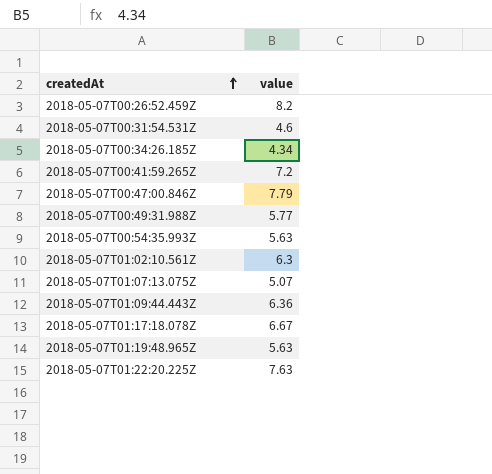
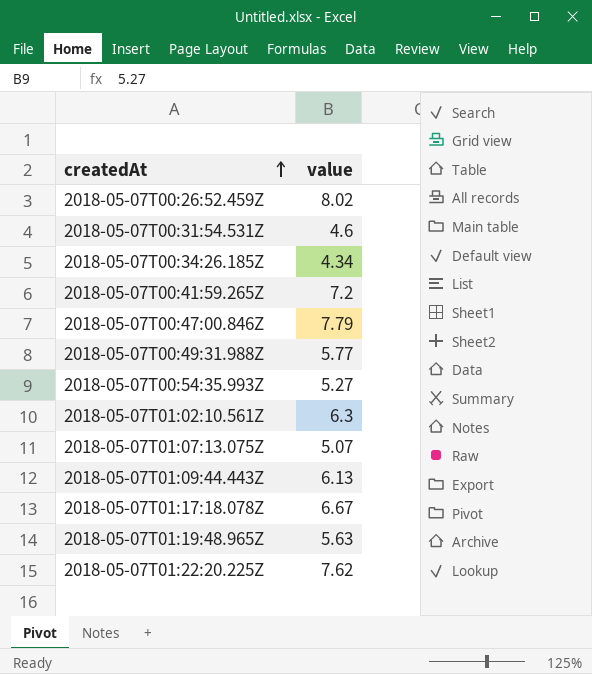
2018-05-07T00:26:52.459Z | value: 8.2 -> 8.02
2018-05-07T00:54:35.993Z | value: 5.63 -> 5.27
2018-05-07T01:09:44.443Z | value: 6.36 -> 6.13
2018-05-07T01:22:20.225Z | value: 7.63 -> 7.62

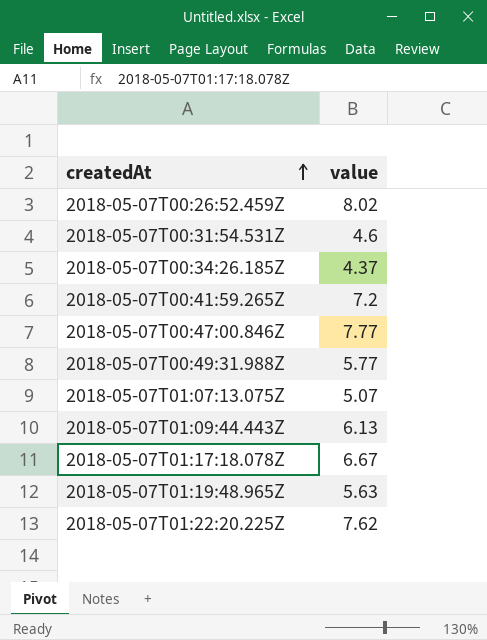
row 2018-05-07T00:54:35.993Z: 5.27 -> none
row 2018-05-07T01:02:10.561Z: 6.3 -> none
2018-05-07T00:34:26.185Z | value: 4.34 -> 4.37
2018-05-07T00:47:00.846Z | value: 7.79 -> 7.77

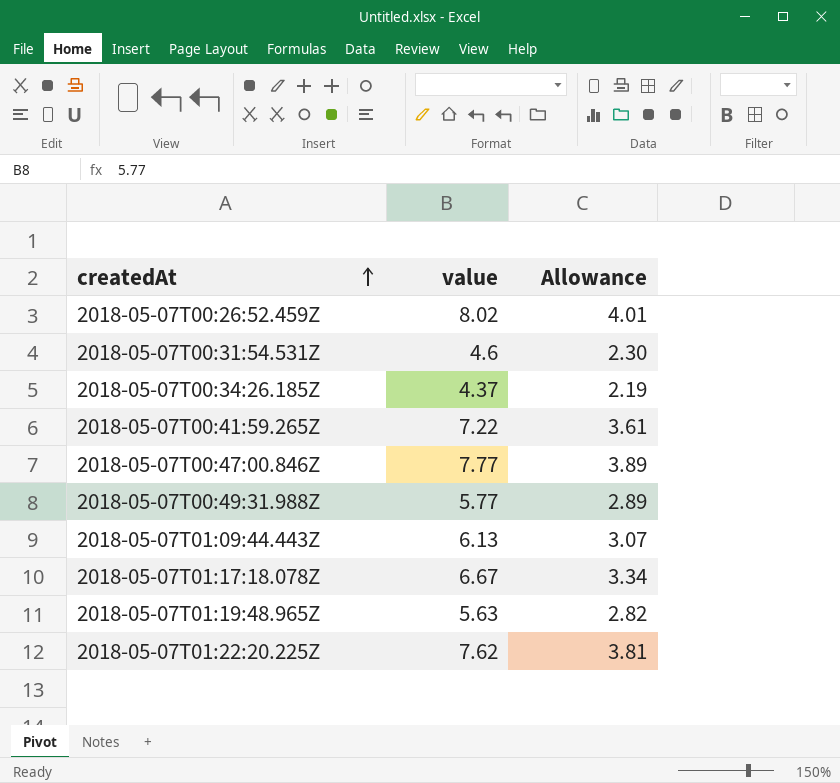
column Allowance | formula: none -> [value] * 0.5
row 2018-05-07T01:07:13.075Z: 5.07 -> none
2018-05-07T00:41:59.265Z | value: 7.2 -> 7.22

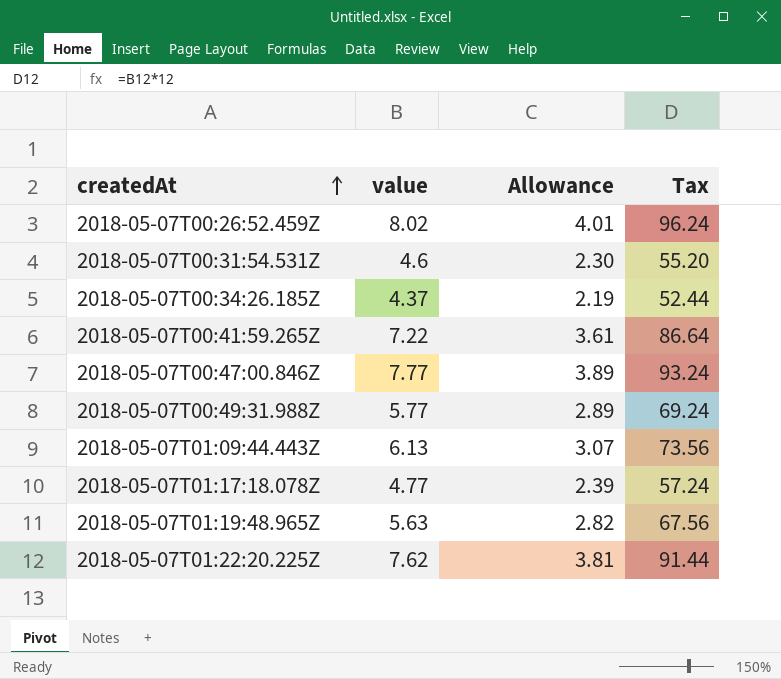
column Tax | formula: none -> [value] * 12
2018-05-07T01:17:18.078Z | value: 6.67 -> 4.77
2018-05-07T01:17:18.078Z | Allowance: 3.34 -> 2.39

